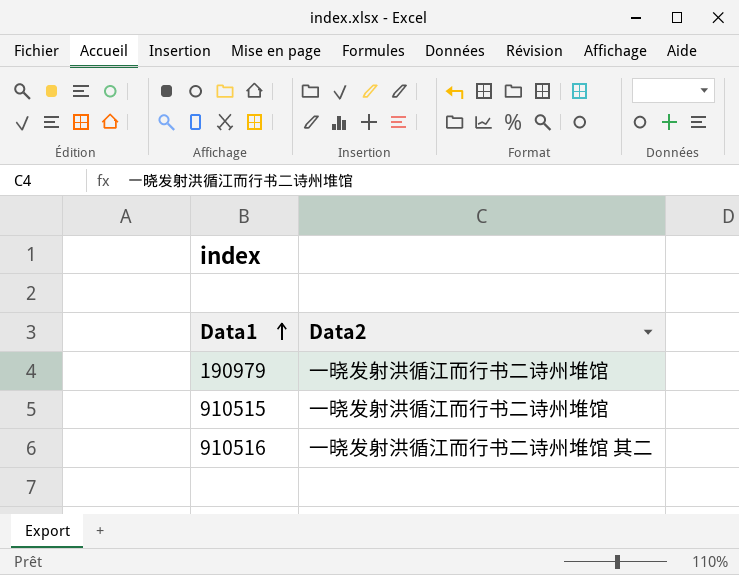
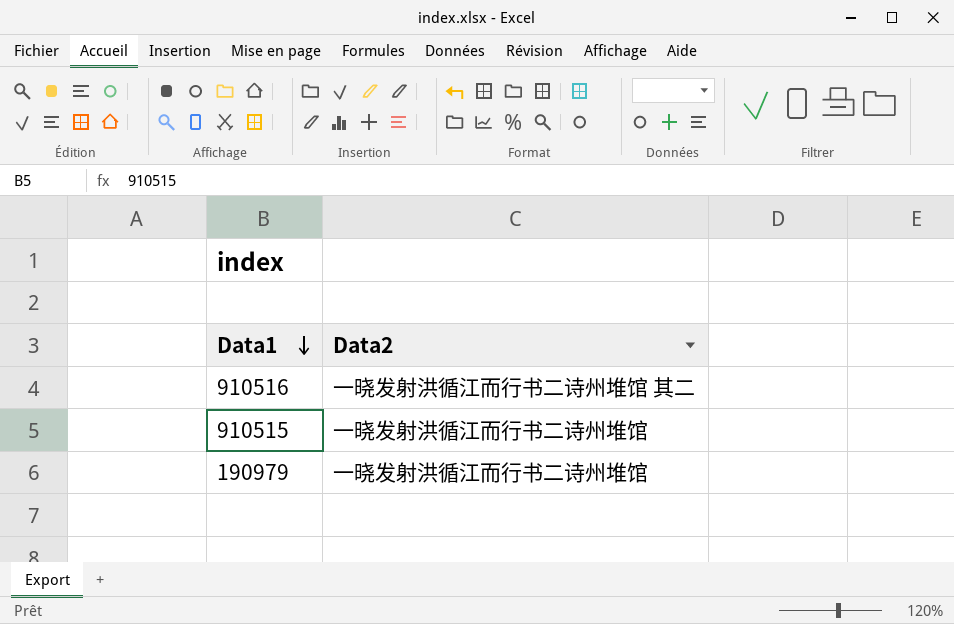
row order: Data1 ascending -> Data1 descending

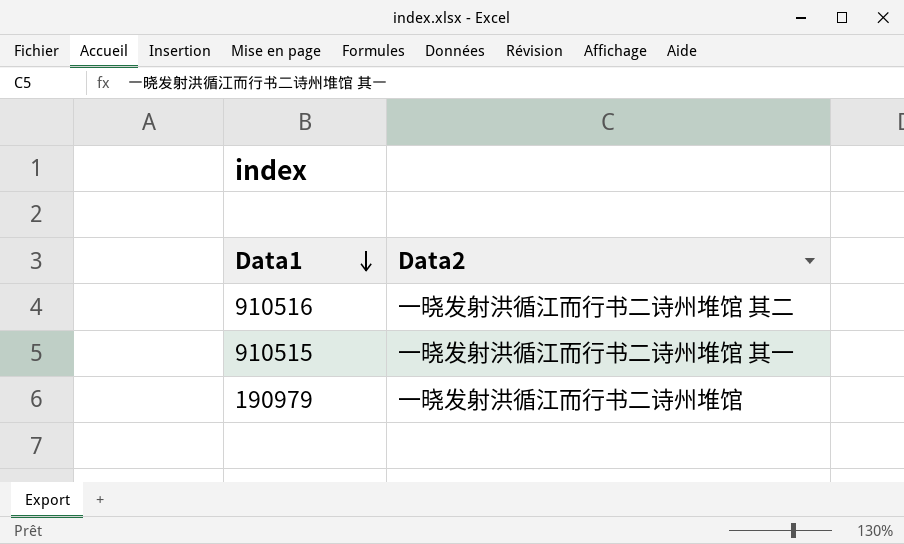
910515 | Data2: 一晓发射洪循江而行书二诗州堆馆 -> 一晓发射洪循江而行书二诗州堆馆 其一

